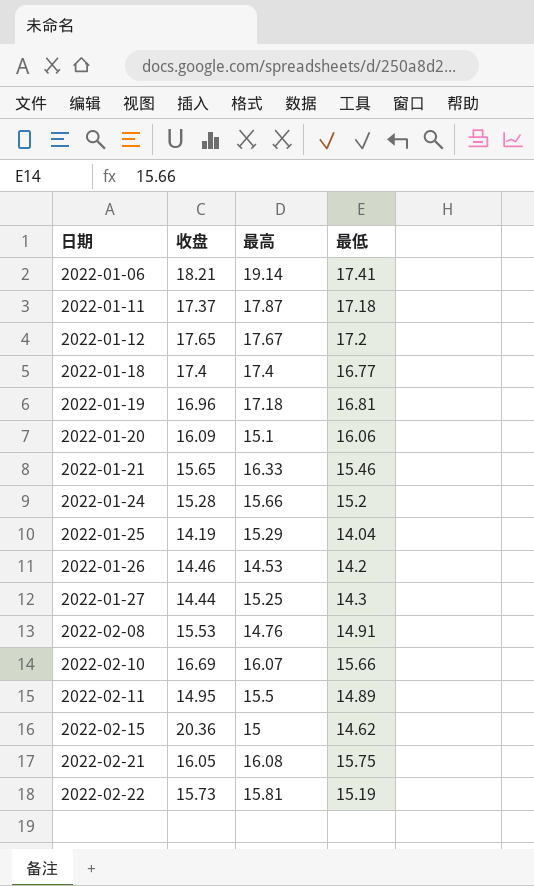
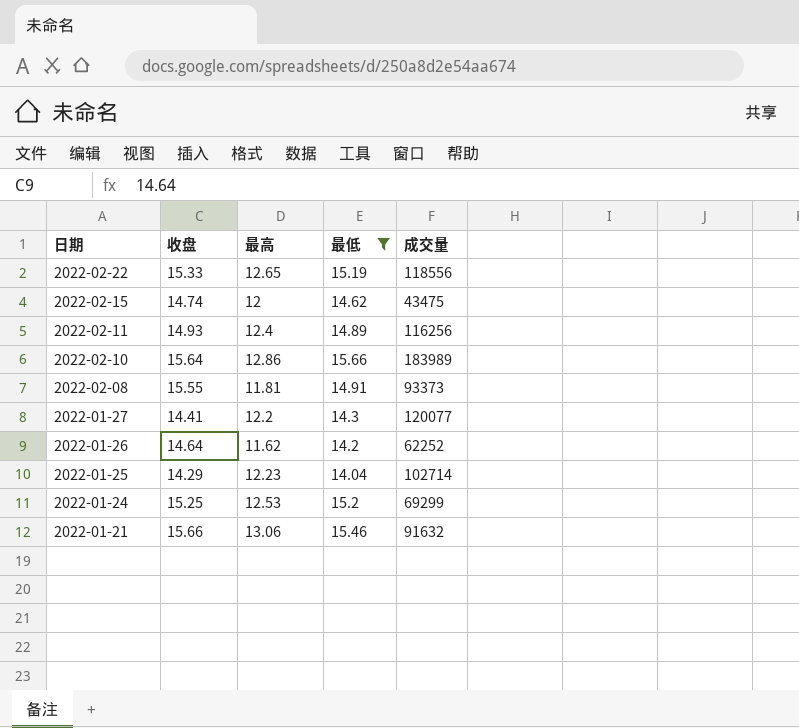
filter: none -> 最低 <= 15.66
row order: 日期 ascending -> 日期 descending
column 成交量 | position: none -> 5
2022-02-22 | 收盘: 15.73 -> 15.33
2022-02-22 | 最高: 15.81 -> 12.65
2022-02-15 | 收盘: 20.36 -> 14.74
2022-02-15 | 最高: 15 -> 12
2022-02-11 | 收盘: 14.95 -> 14.93
2022-02-11 | 最高: 15.5 -> 12.4
2022-02-10 | 收盘: 16.69 -> 15.64
2022-02-10 | 最高: 16.07 -> 12.86
2022-02-08 | 收盘: 15.53 -> 15.55
2022-02-08 | 最高: 14.76 -> 11.81
2022-01-27 | 收盘: 14.44 -> 14.41
2022-01-27 | 最高: 15.25 -> 12.2
2022-01-26 | 收盘: 14.46 -> 14.64
2022-01-26 | 最高: 14.53 -> 11.62
2022-01-25 | 收盘: 14.19 -> 14.29
2022-01-25 | 最高: 15.29 -> 12.23
2022-01-24 | 收盘: 15.28 -> 15.25
2022-01-24 | 最高: 15.66 -> 12.53
2022-01-21 | 收盘: 15.65 -> 15.66
2022-01-21 | 最高: 16.33 -> 13.06

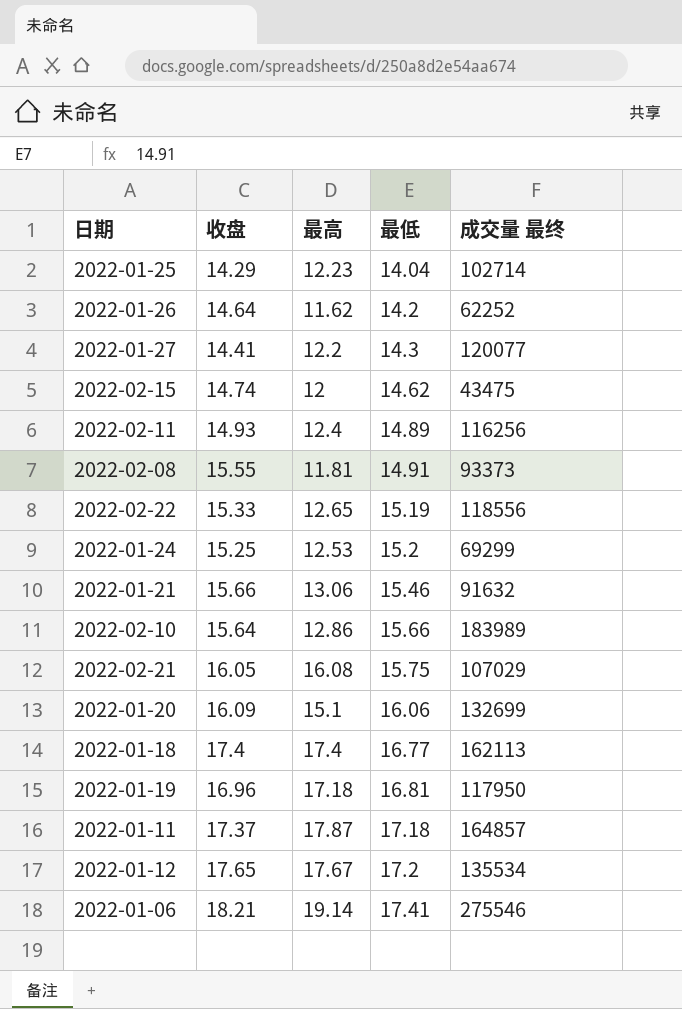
filter: 最低 <= 15.66 -> none
row order: 日期 descending -> 最低 ascending
column name: 成交量 -> 成交量 最终

